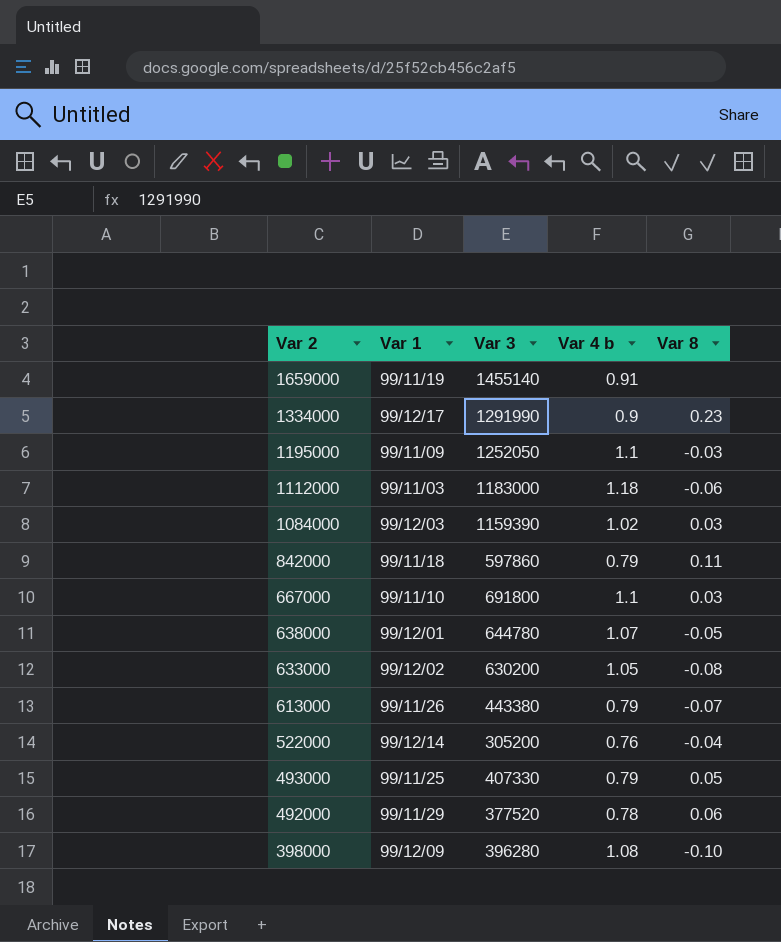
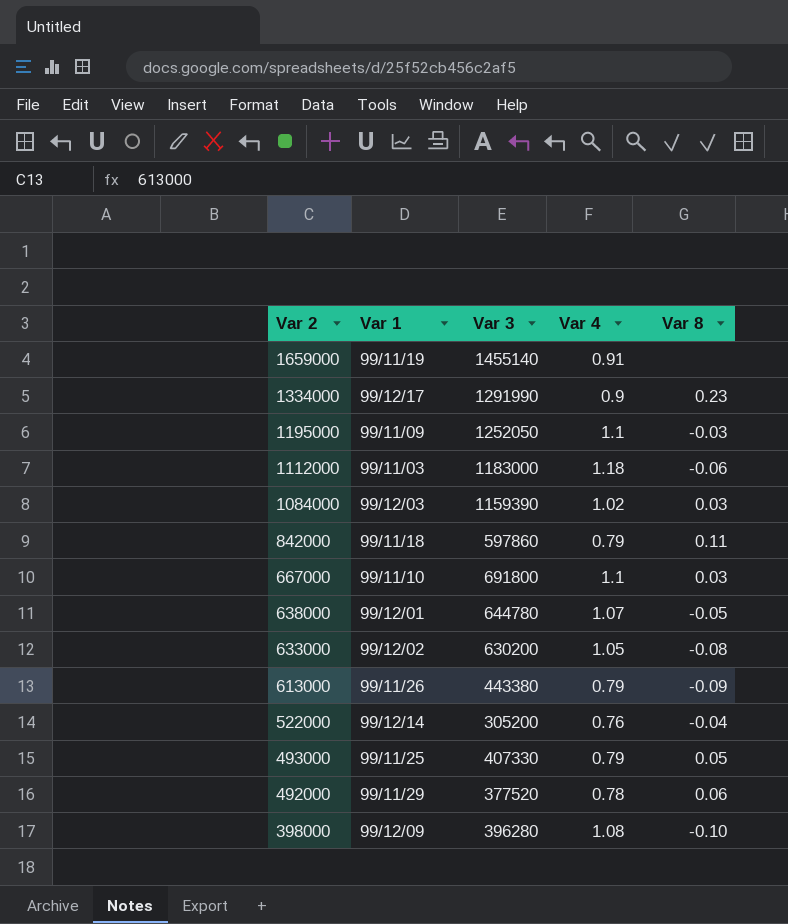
column name: Var 4 b -> Var 4
613000 | Var 8: -0.07 -> -0.09

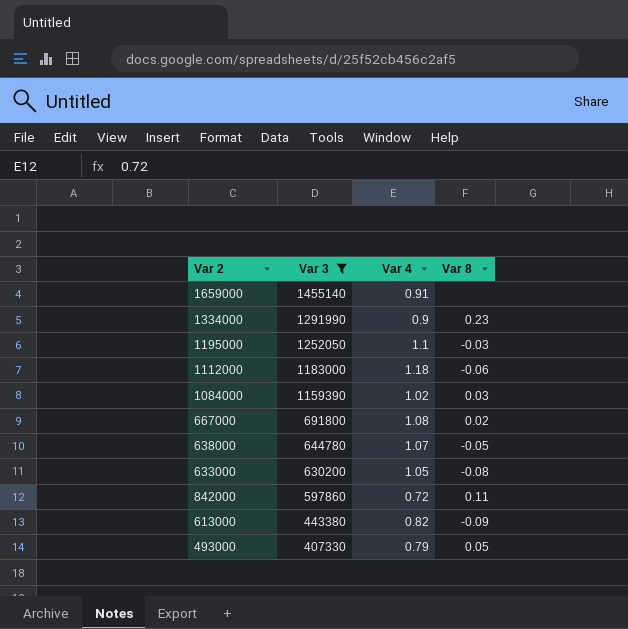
filter: none -> Var 3 >= 407330
row order: Var 2 descending -> Var 3 descending
column Var 1 | position: 2 -> none
667000 | Var 4: 1.1 -> 1.08
667000 | Var 8: 0.03 -> 0.02
842000 | Var 4: 0.79 -> 0.72
613000 | Var 4: 0.79 -> 0.82

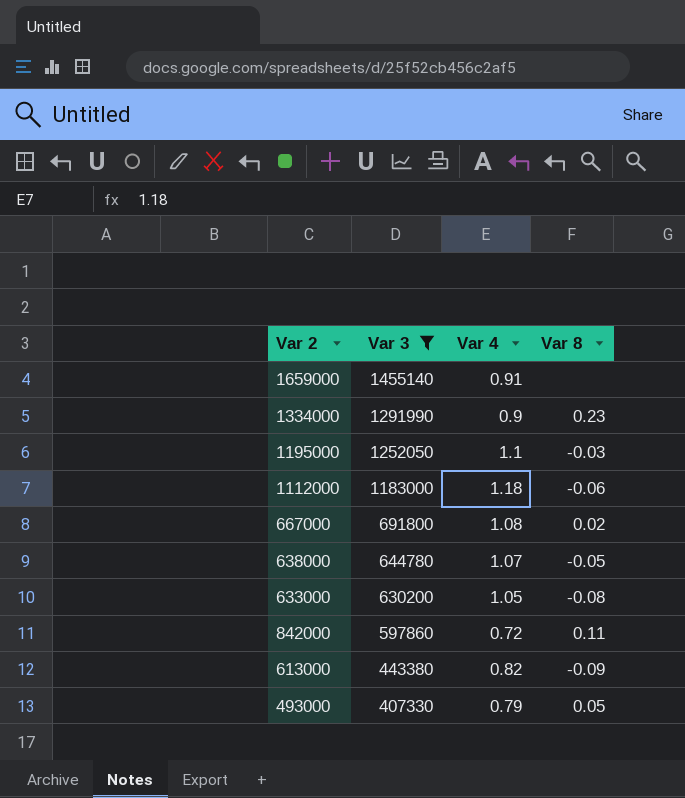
row 1084000: 1159390 | 1.02 | 0.03 -> none

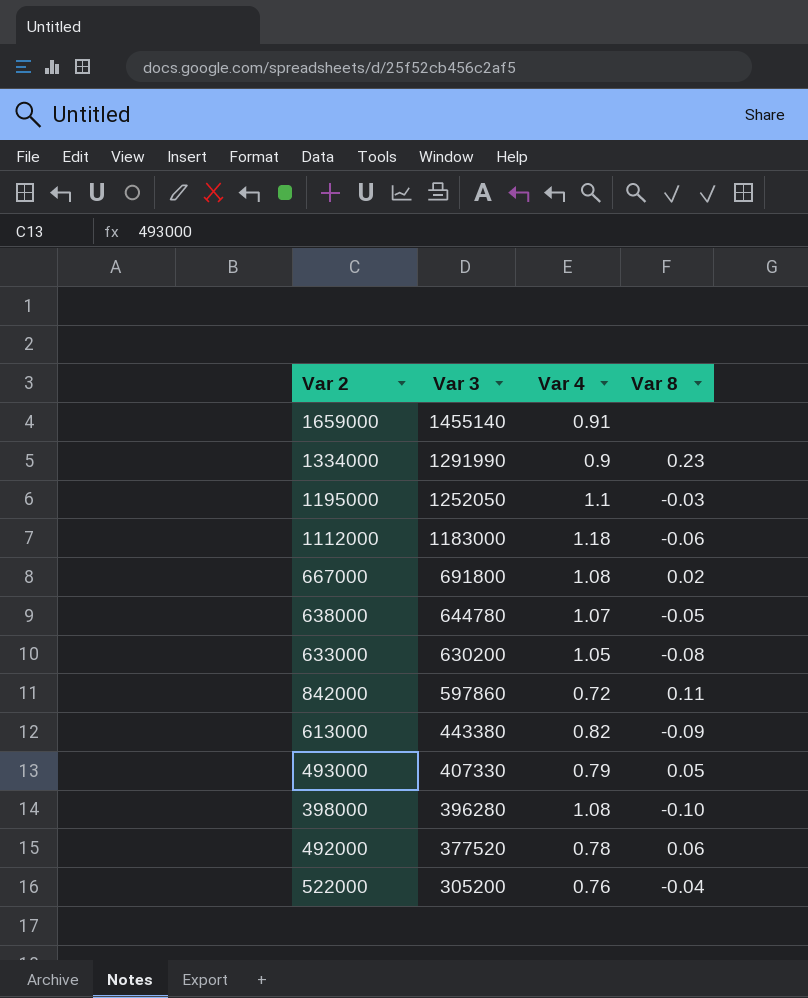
filter: Var 3 >= 407330 -> none

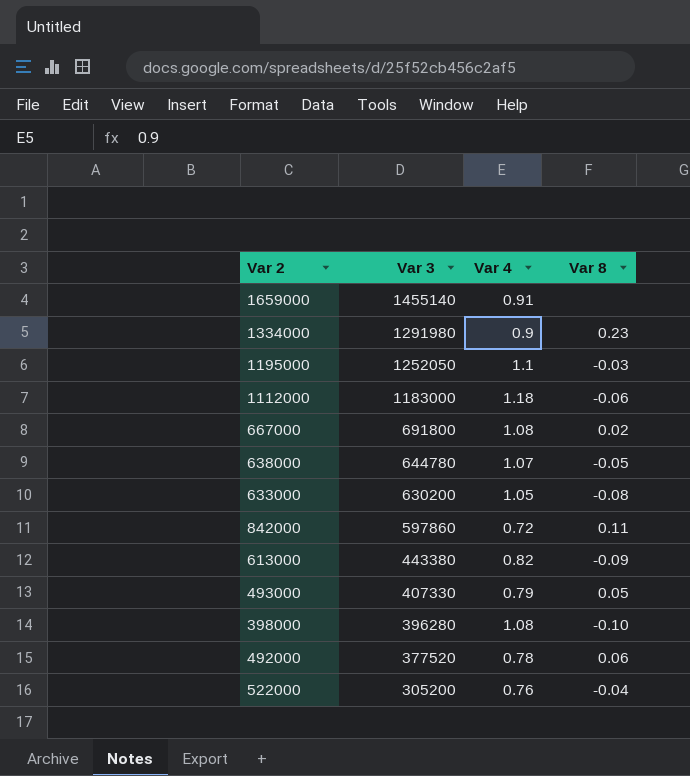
1334000 | Var 3: 1291990 -> 1291980

